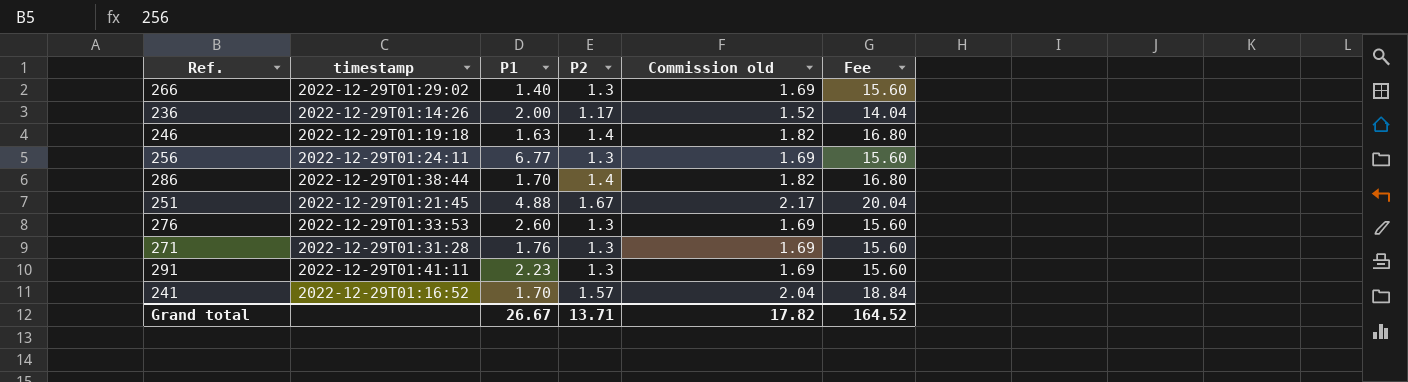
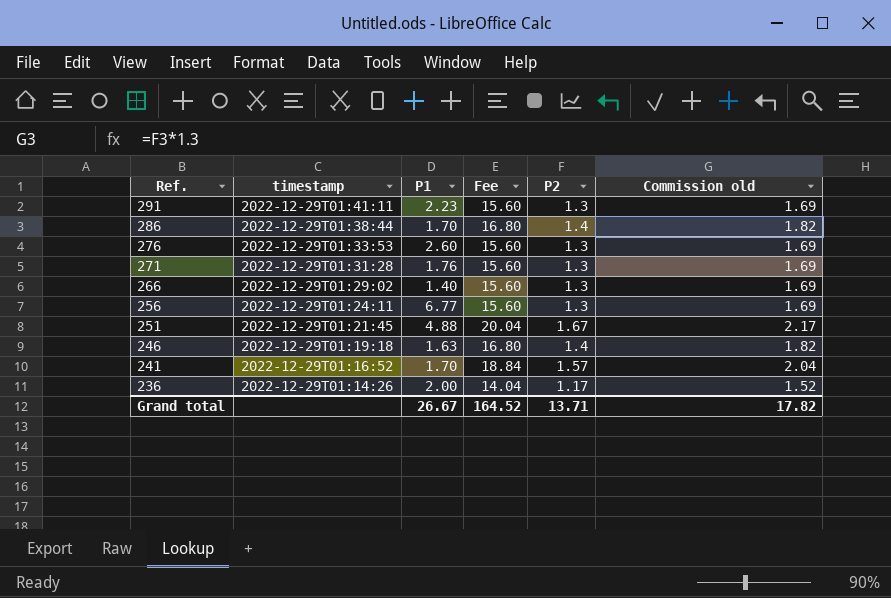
row order: none -> Ref. descending
column Fee | position: 6 -> 4

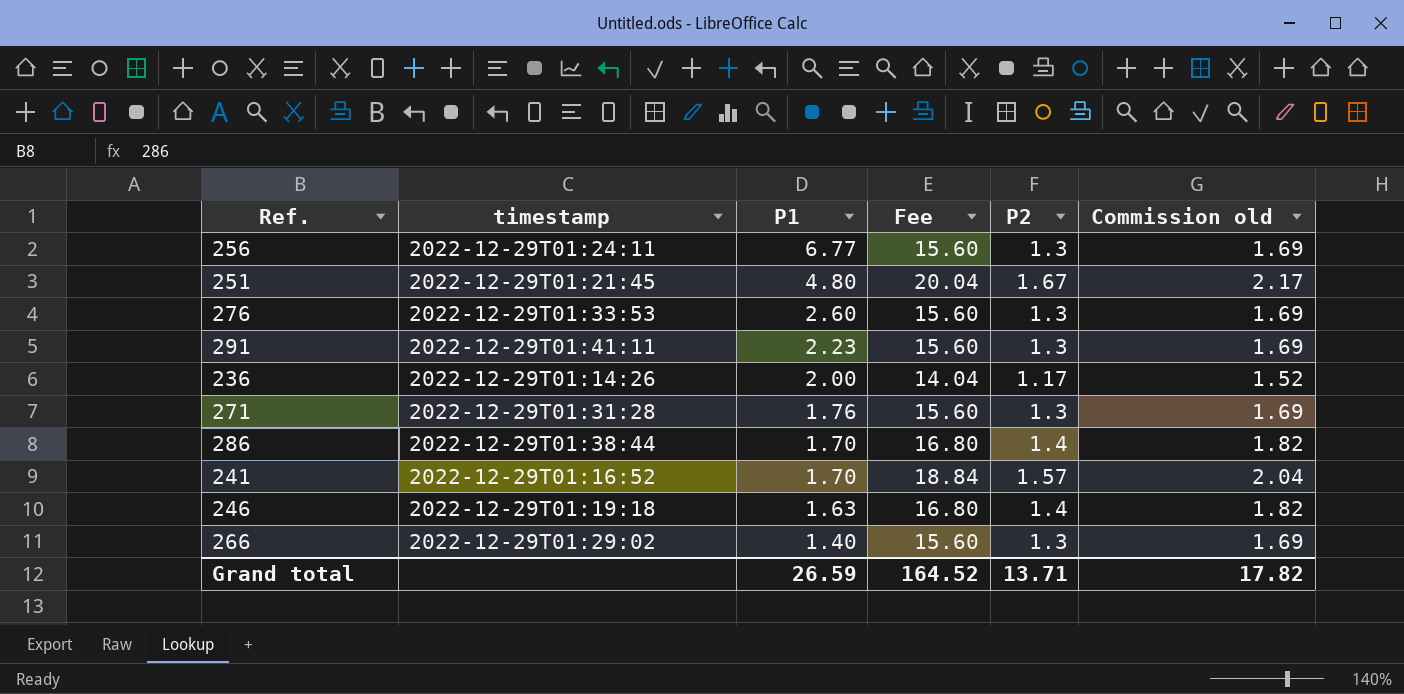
row order: Ref. descending -> P1 descending
251 | P1: 4.88 -> 4.80
Grand total | P1: 26.67 -> 26.59

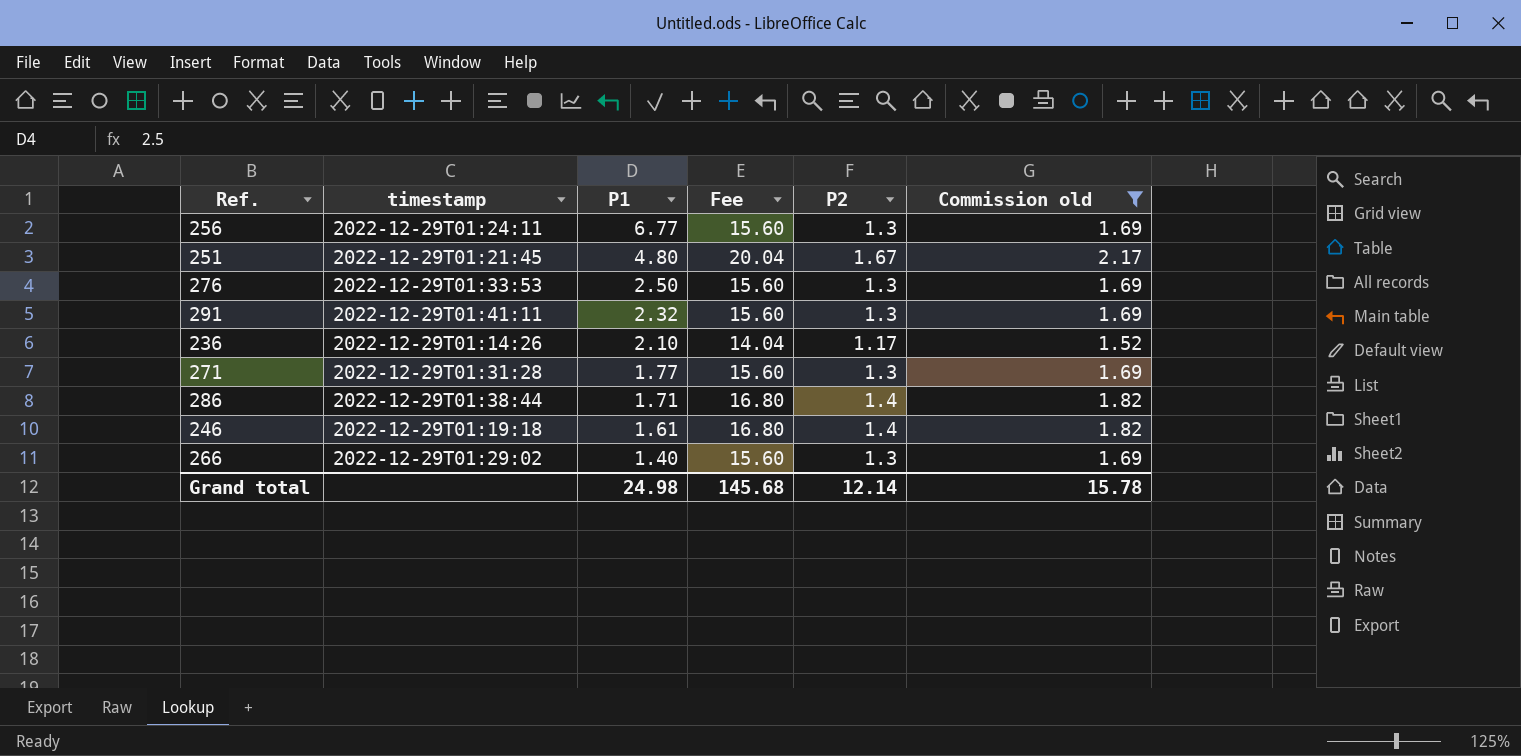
filter: none -> Commission old != 2.04
276 | P1: 2.60 -> 2.50
291 | P1: 2.23 -> 2.32
236 | P1: 2.00 -> 2.10
271 | P1: 1.76 -> 1.77
286 | P1: 1.70 -> 1.71
246 | P1: 1.63 -> 1.61
Grand total | P1: 26.59 -> 24.98
Grand total | Fee: 164.52 -> 145.68
Grand total | P2: 13.71 -> 12.14
Grand total | Commission old: 17.82 -> 15.78

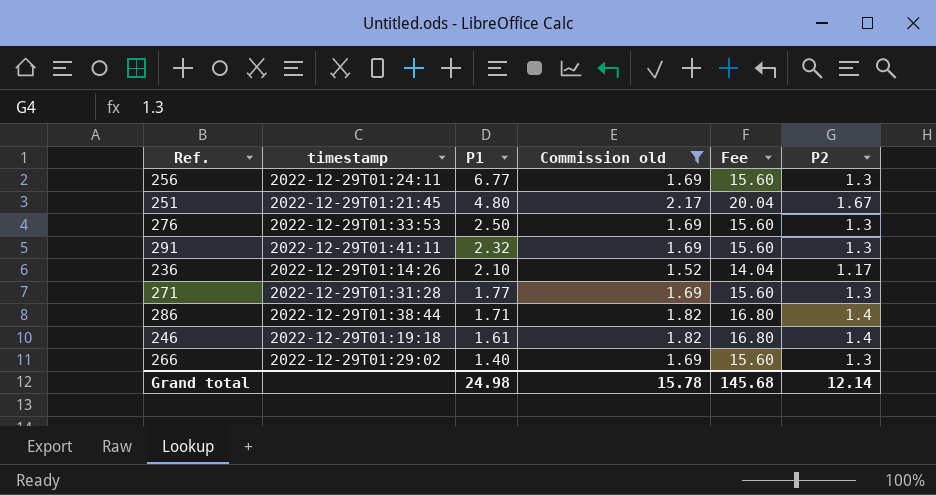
column Commission old | position: 6 -> 4

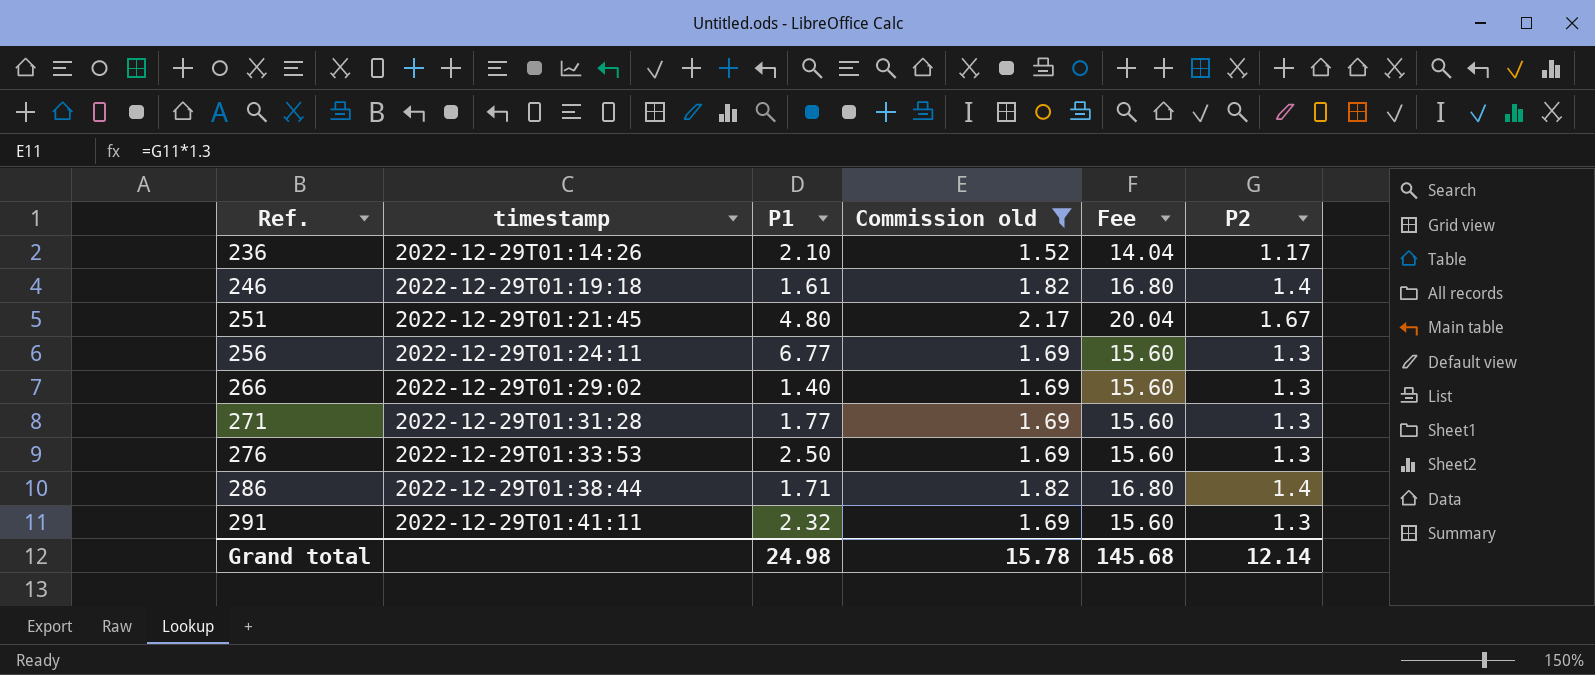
row order: P1 descending -> Ref. ascending

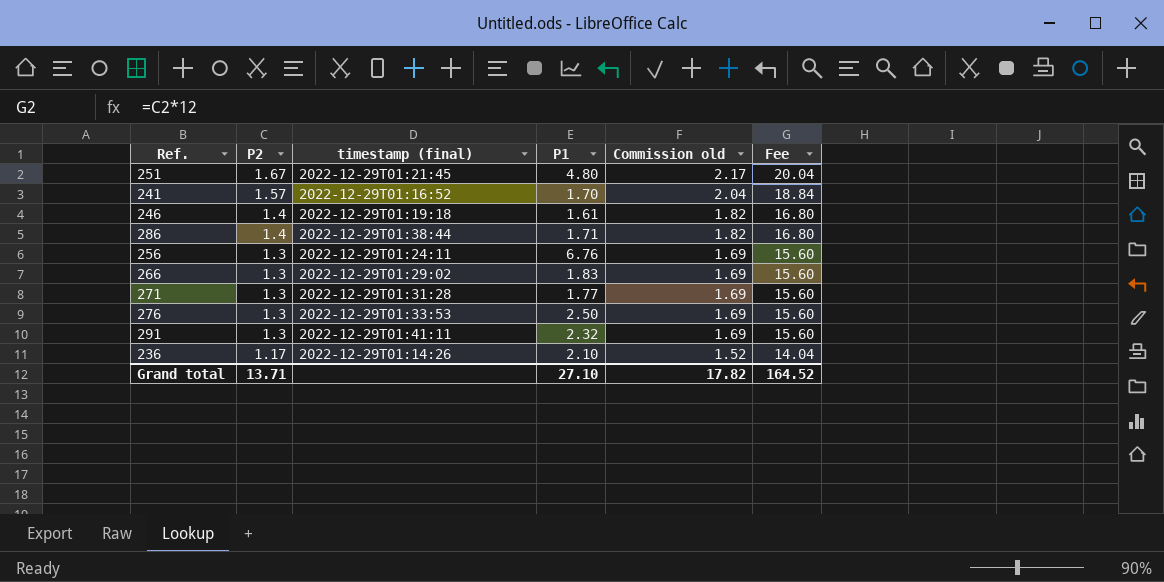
filter: Commission old != 2.04 -> none
row order: Ref. ascending -> P2 descending
column P2 | position: 6 -> 2
column name: timestamp -> timestamp (final)
256 | P1: 6.77 -> 6.76
266 | P1: 1.40 -> 1.83
Grand total | P2: 12.14 -> 13.71
Grand total | P1: 24.98 -> 27.10
Grand total | Commission old: 15.78 -> 17.82
Grand total | Fee: 145.68 -> 164.52

